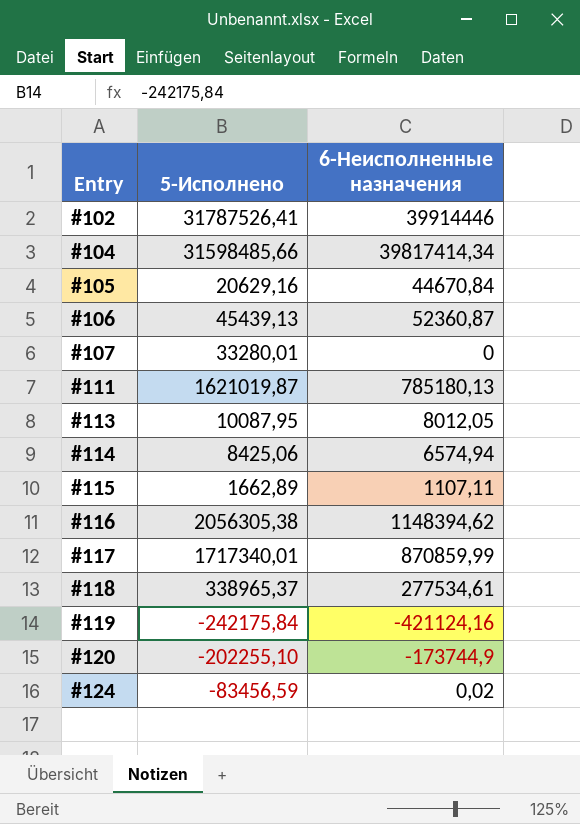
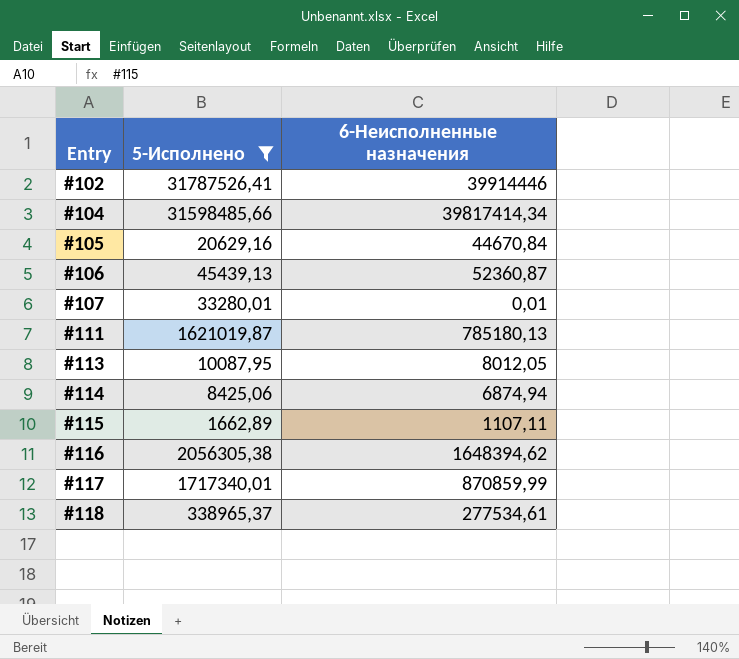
filter: none -> 5-Исполнено >= 1662,89
#107 | 6-Неисполненные назначения: 0 -> 0,01
#114 | 6-Неисполненные назначения: 6574,94 -> 6874,94
#116 | 6-Неисполненные назначения: 1148394,62 -> 1648394,62

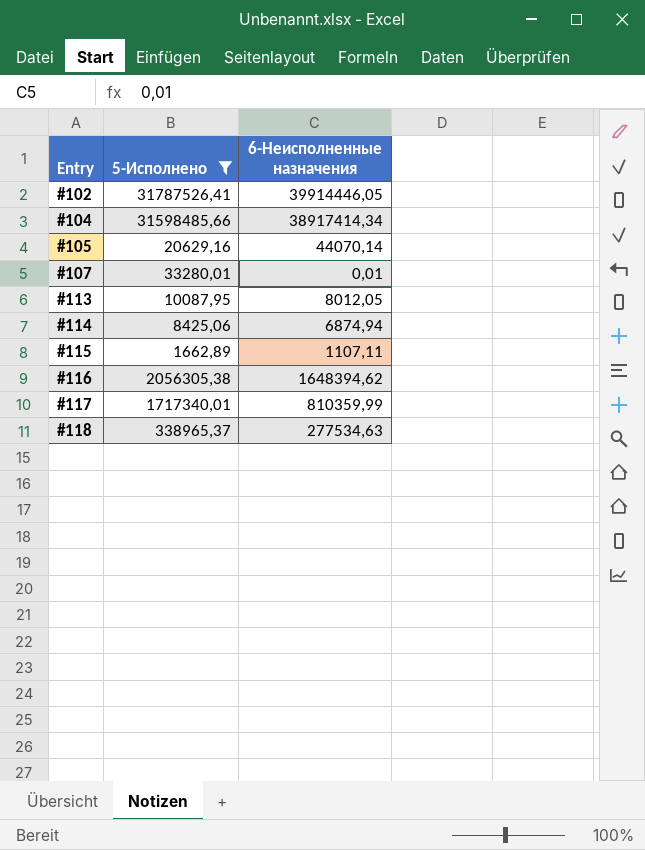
row #106: 45439,13 | 52360,87 -> none
row #111: 1621019,87 | 785180,13 -> none
#102 | 6-Неисполненные назначения: 39914446 -> 39914446,05
#104 | 6-Неисполненные назначения: 39817414,34 -> 38917414,34
#105 | 6-Неисполненные назначения: 44670,84 -> 44070,14
#117 | 6-Неисполненные назначения: 870859,99 -> 810359,99
#118 | 6-Неисполненные назначения: 277534,61 -> 277534,63

